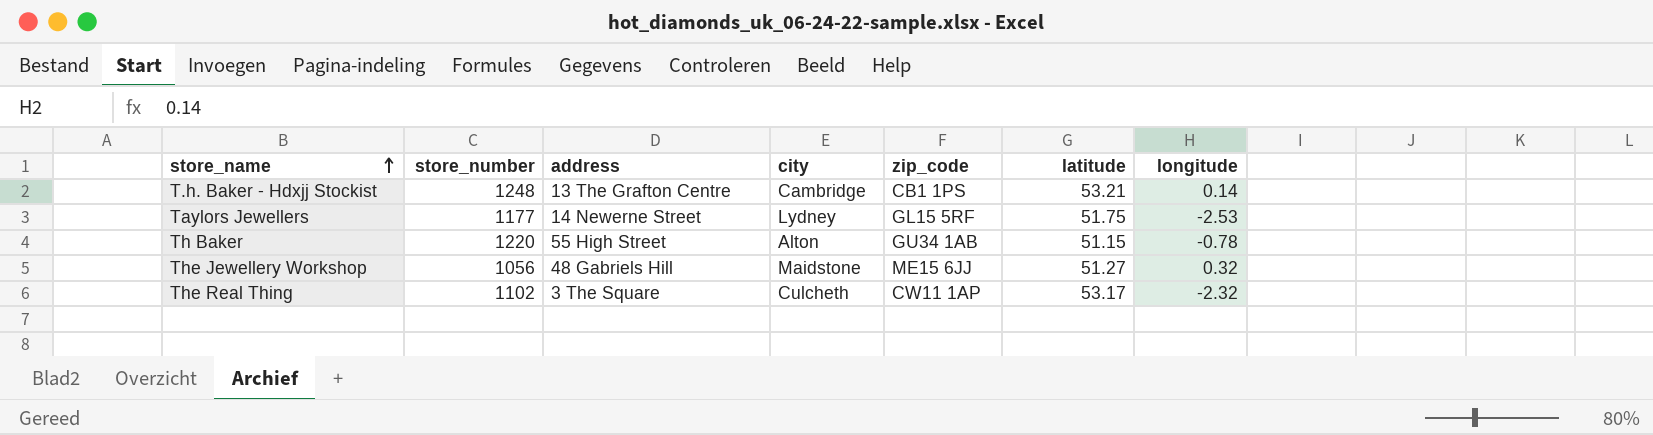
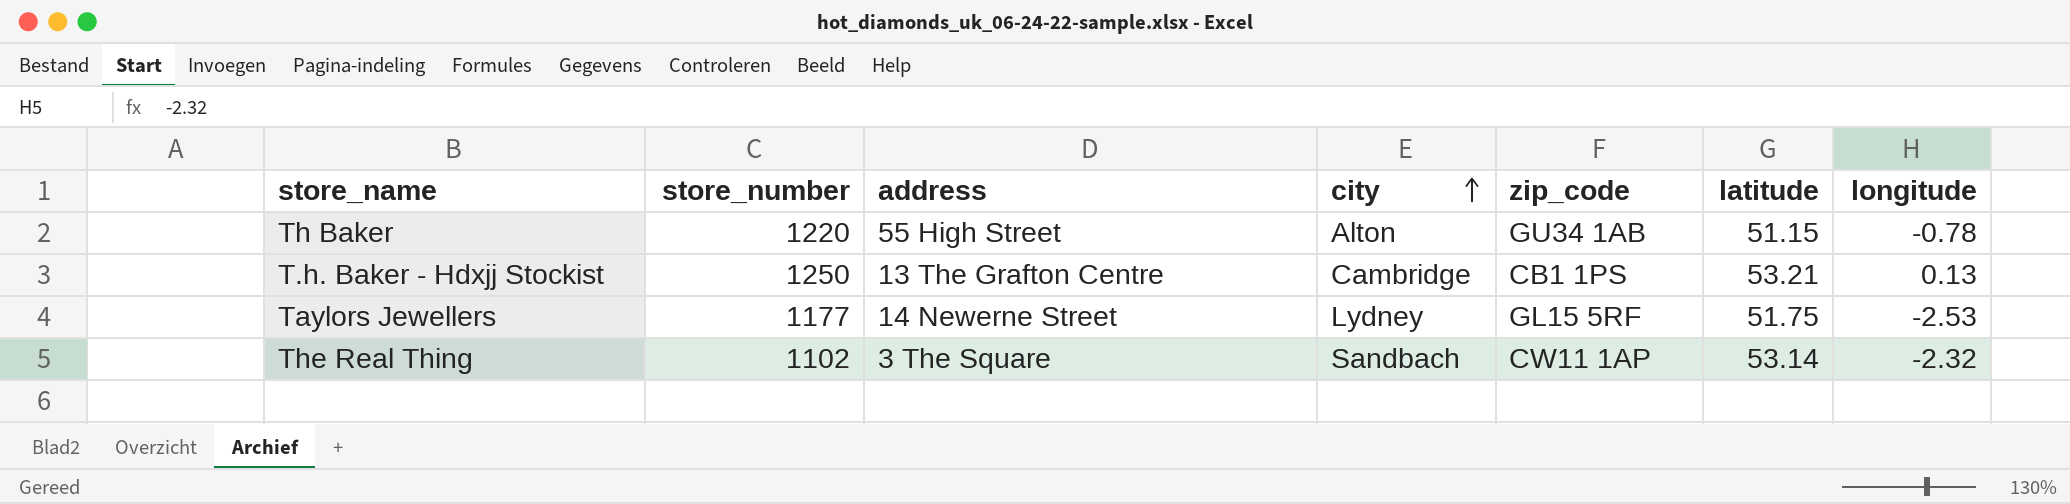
row order: store_name ascending -> city ascending
row The Jewellery Workshop: 1056 | 48 Gabriels Hill | Maidstone | ME15 6JJ | 51.27 | 0.32 -> none
T.h. Baker - Hdxjj Stockist | store_number: 1248 -> 1250
T.h. Baker - Hdxjj Stockist | longitude: 0.14 -> 0.13
The Real Thing | city: Culcheth -> Sandbach
The Real Thing | latitude: 53.17 -> 53.14

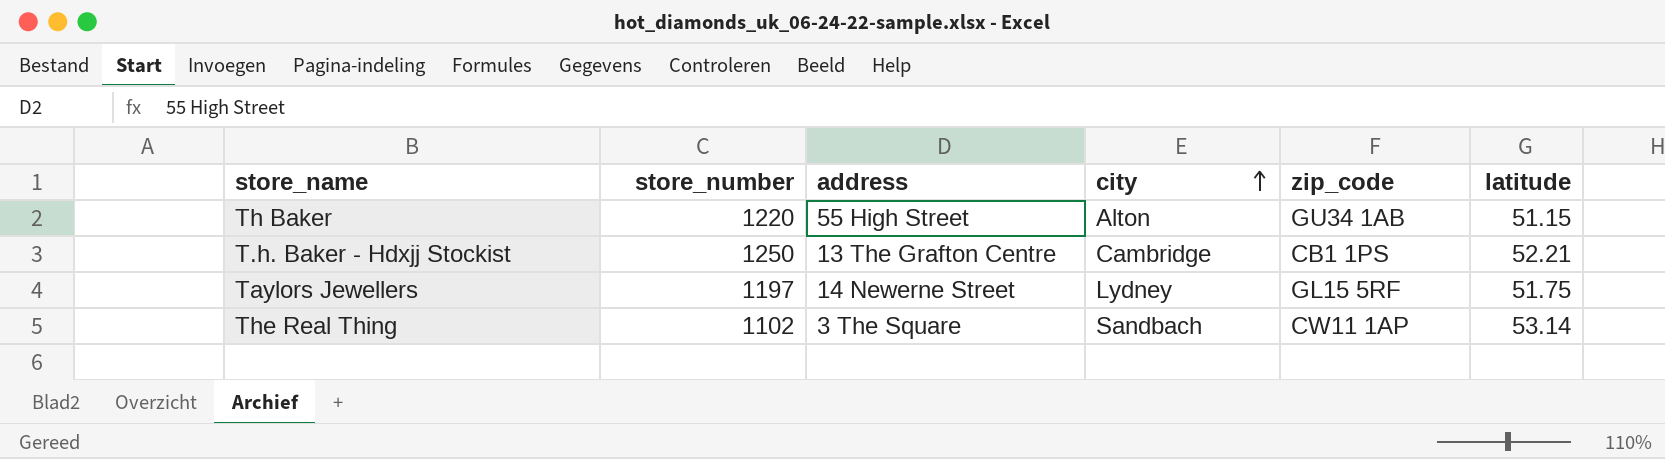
column longitude | position: 7 -> none
T.h. Baker - Hdxjj Stockist | latitude: 53.21 -> 52.21
Taylors Jewellers | store_number: 1177 -> 1197

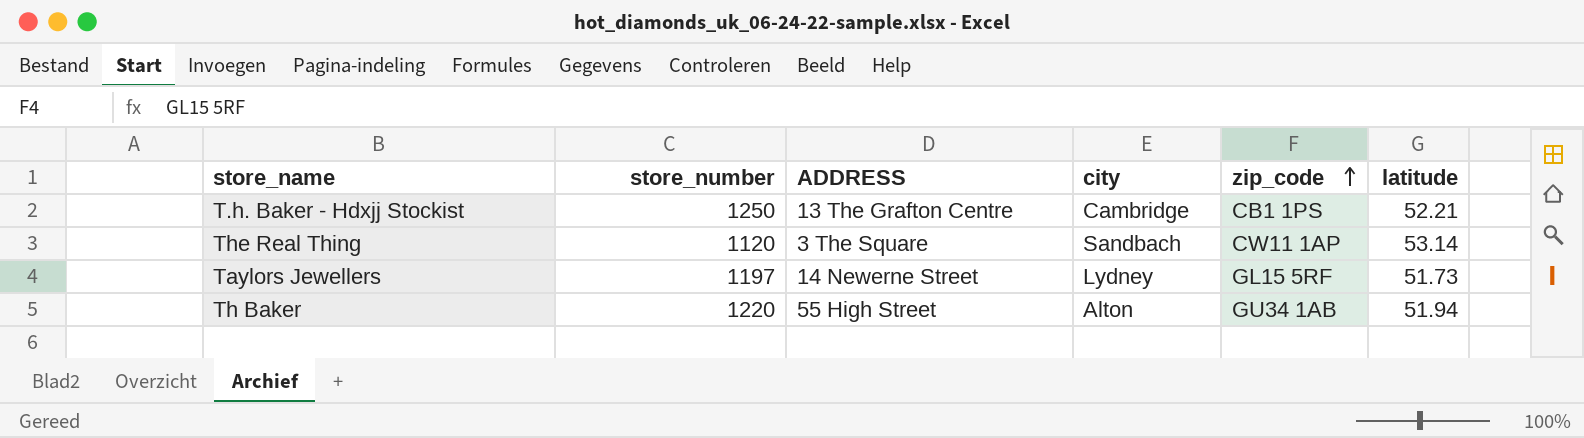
row order: city ascending -> zip_code ascending
column name: address -> ADDRESS
The Real Thing | store_number: 1102 -> 1120
Taylors Jewellers | latitude: 51.75 -> 51.73
Th Baker | latitude: 51.15 -> 51.94

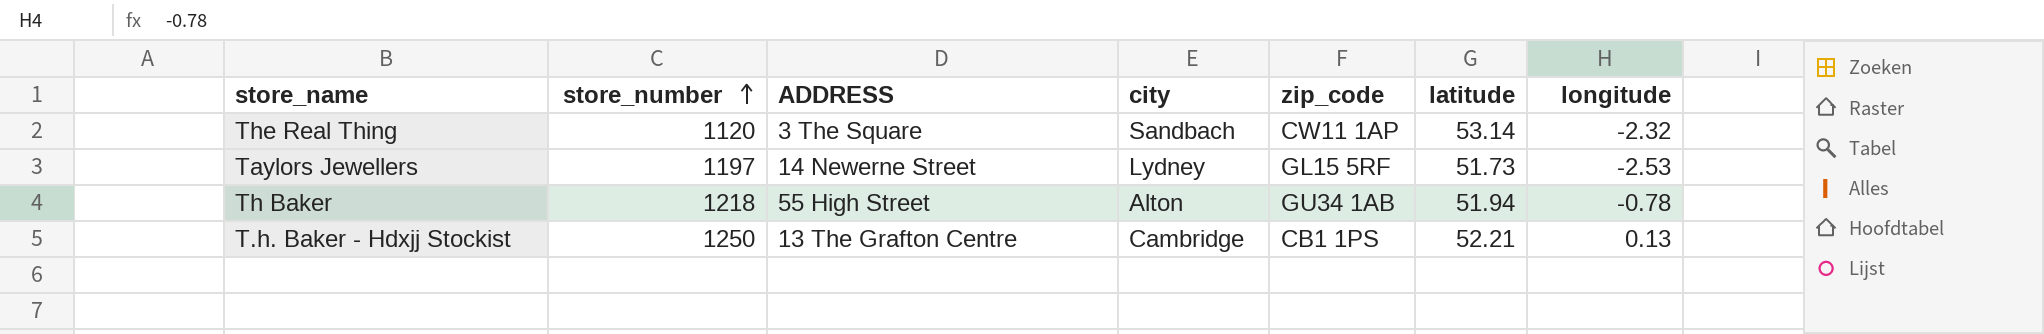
row order: zip_code ascending -> store_number ascending
column longitude | position: none -> 7
Th Baker | store_number: 1220 -> 1218

